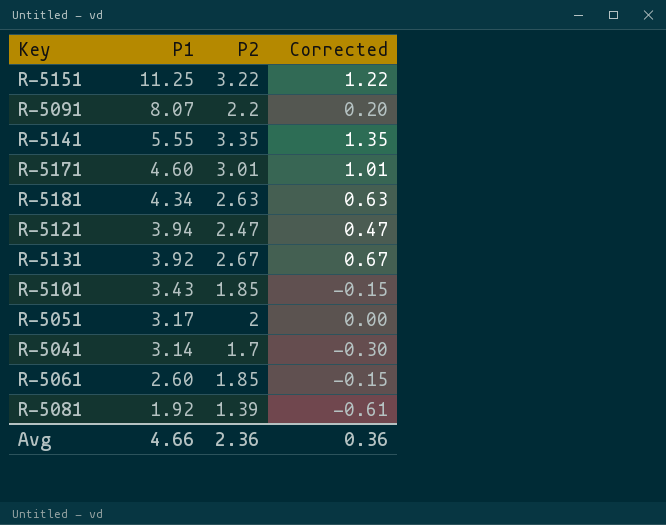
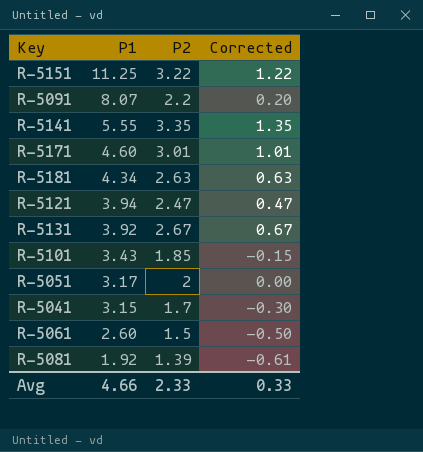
R-5041 | P1: 3.14 -> 3.15
R-5061 | P2: 1.85 -> 1.5
R-5061 | Corrected: -0.15 -> -0.50
Avg | P2: 2.36 -> 2.33
Avg | Corrected: 0.36 -> 0.33

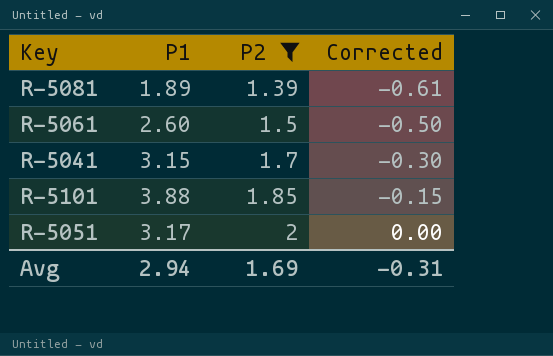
filter: none -> P2 <= 2
row order: P1 descending -> P2 ascending
R-5081 | P1: 1.92 -> 1.89
R-5101 | P1: 3.43 -> 3.88
Avg | P1: 4.66 -> 2.94
Avg | P2: 2.33 -> 1.69
Avg | Corrected: 0.33 -> -0.31

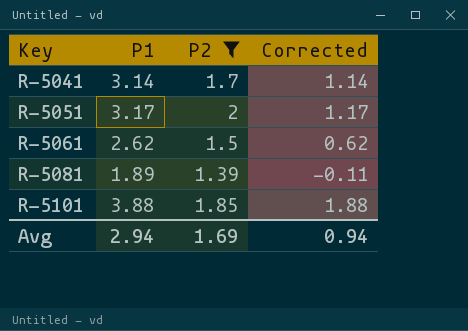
row order: P2 ascending -> Key ascending
column Corrected | formula: [P2] - 2 -> [P1] - 2
R-5041 | P1: 3.15 -> 3.14
R-5061 | P1: 2.60 -> 2.62
Avg | Corrected: -0.31 -> 0.94

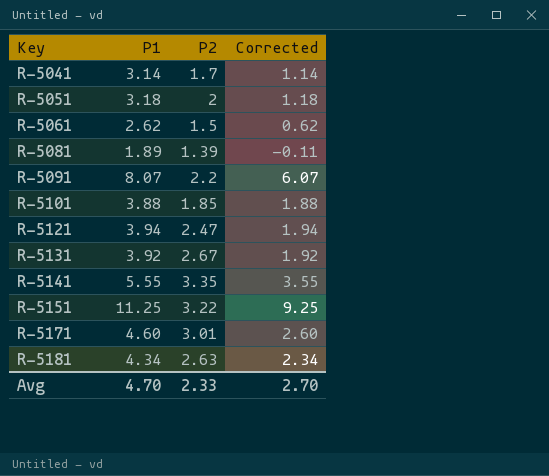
filter: P2 <= 2 -> none
R-5051 | P1: 3.17 -> 3.18
R-5051 | Corrected: 1.17 -> 1.18
Avg | P1: 2.94 -> 4.70
Avg | P2: 1.69 -> 2.33
Avg | Corrected: 0.94 -> 2.70

